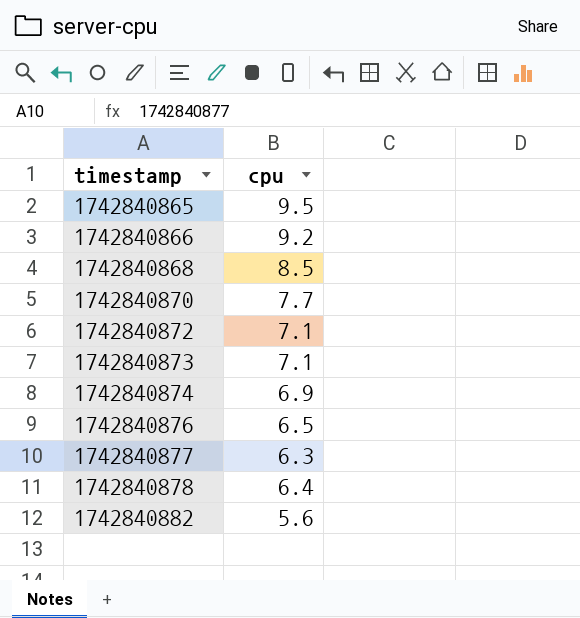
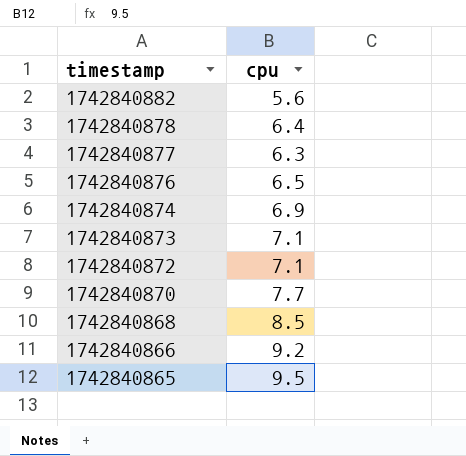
row order: timestamp ascending -> timestamp descending

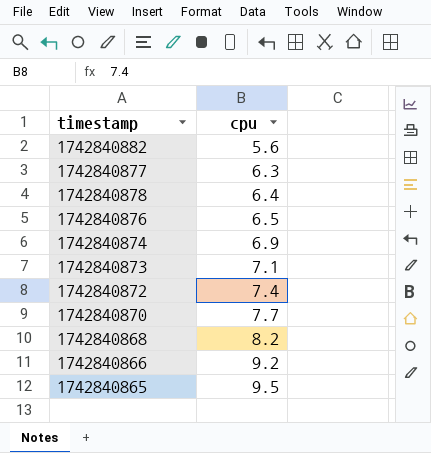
row order: timestamp descending -> cpu ascending
1742840872 | cpu: 7.1 -> 7.4
1742840868 | cpu: 8.5 -> 8.2

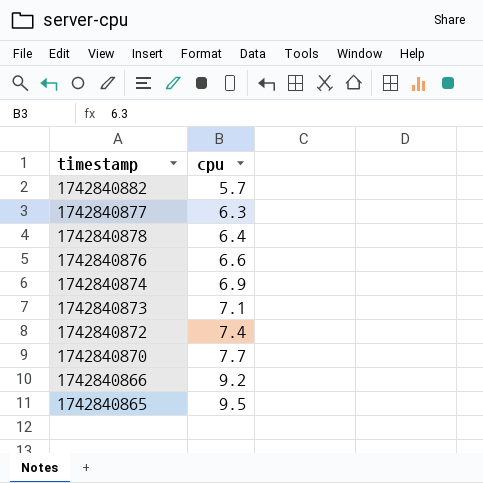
row 1742840868: 8.2 -> none
1742840882 | cpu: 5.6 -> 5.7
1742840876 | cpu: 6.5 -> 6.6

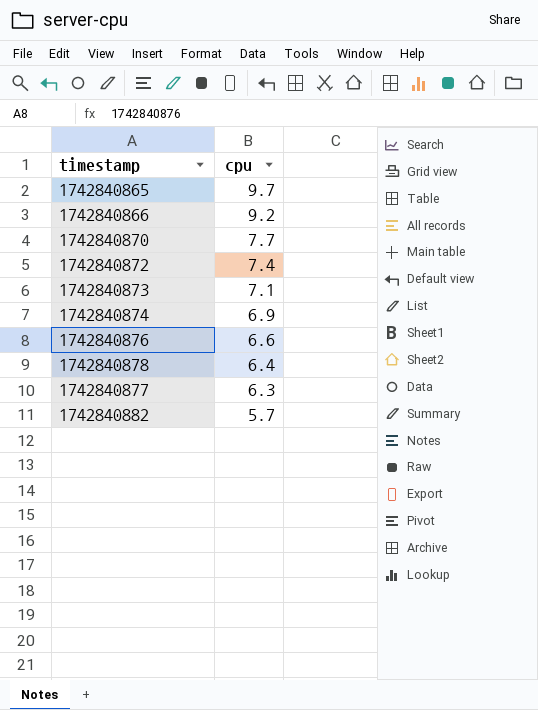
row order: cpu ascending -> cpu descending
1742840865 | cpu: 9.5 -> 9.7

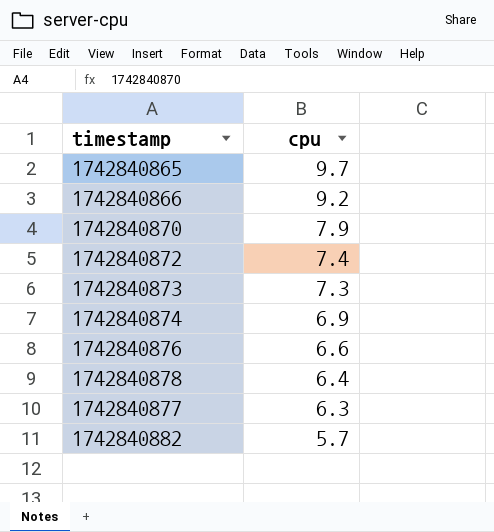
1742840870 | cpu: 7.7 -> 7.9
1742840873 | cpu: 7.1 -> 7.3

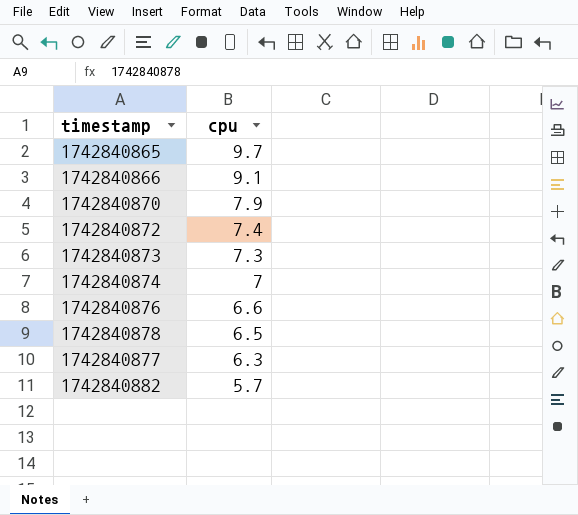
1742840866 | cpu: 9.2 -> 9.1
1742840874 | cpu: 6.9 -> 7
1742840878 | cpu: 6.4 -> 6.5

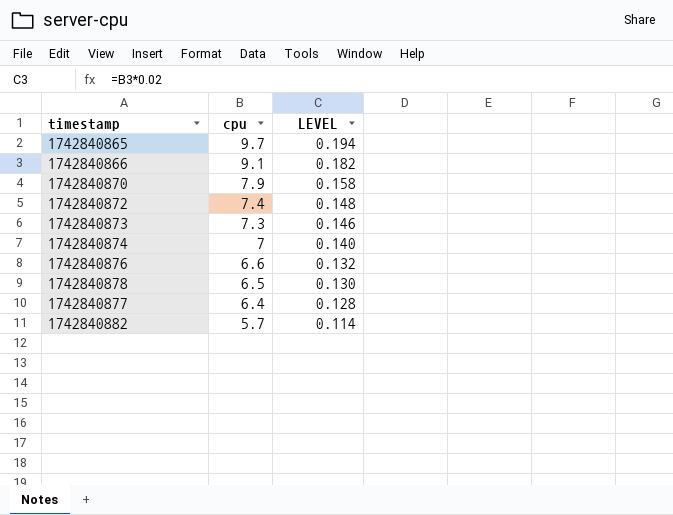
column LEVEL | formula: none -> [cpu] * 0.02
1742840877 | cpu: 6.3 -> 6.4

